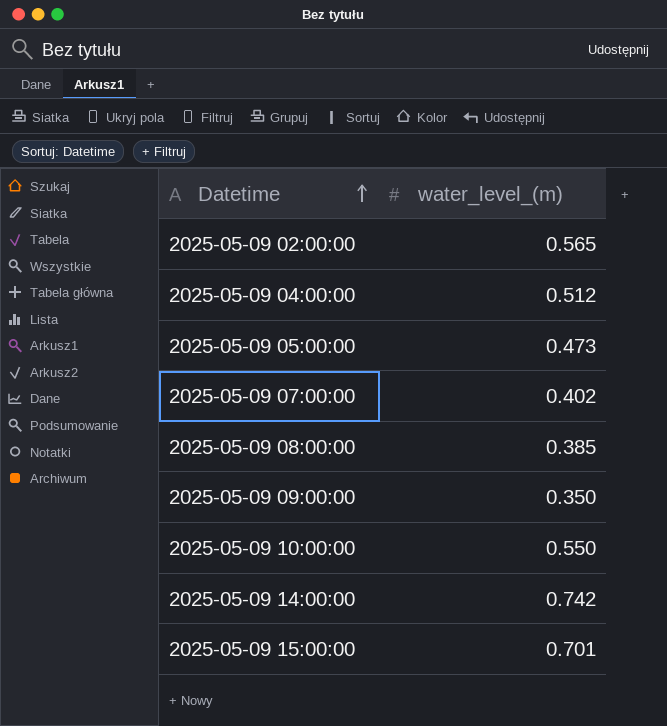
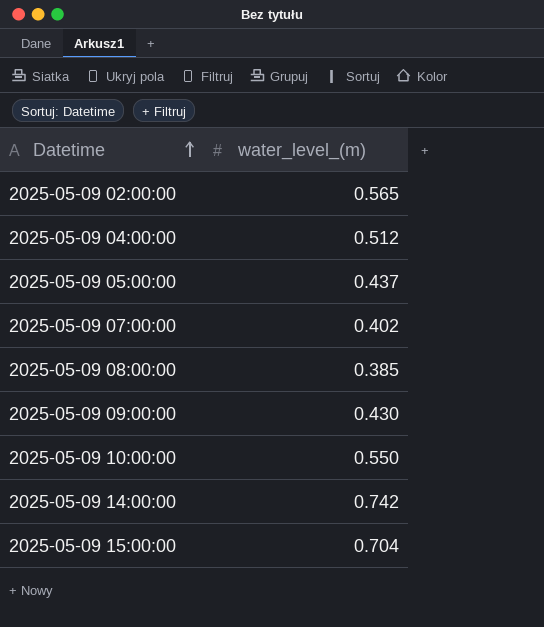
2025-05-09 05:00:00 | water_level_(m): 0.473 -> 0.437
2025-05-09 09:00:00 | water_level_(m): 0.350 -> 0.430
2025-05-09 15:00:00 | water_level_(m): 0.701 -> 0.704

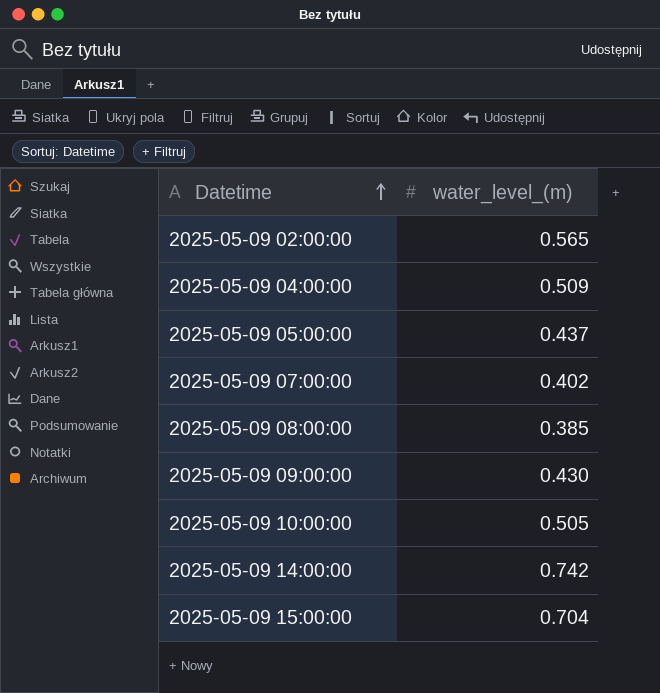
2025-05-09 04:00:00 | water_level_(m): 0.512 -> 0.509
2025-05-09 10:00:00 | water_level_(m): 0.550 -> 0.505

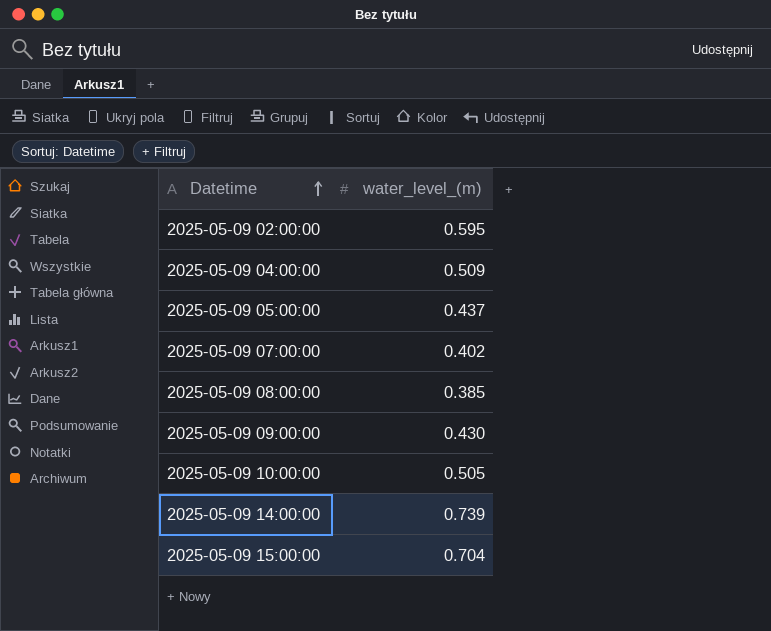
2025-05-09 02:00:00 | water_level_(m): 0.565 -> 0.595
2025-05-09 14:00:00 | water_level_(m): 0.742 -> 0.739

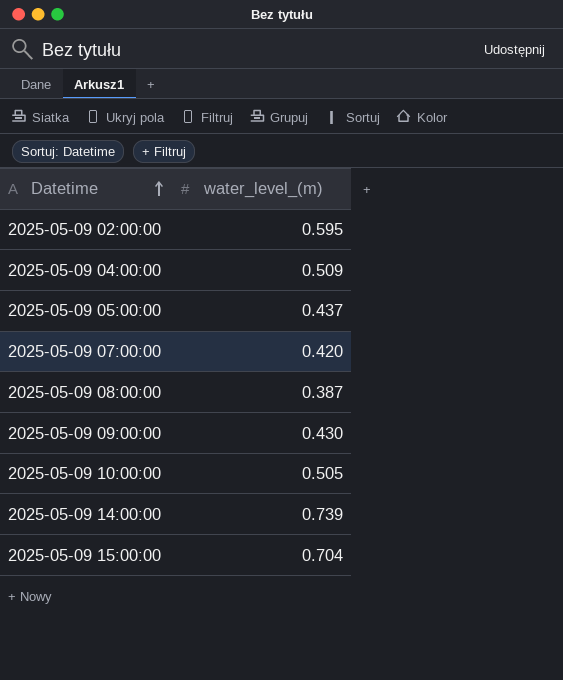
2025-05-09 07:00:00 | water_level_(m): 0.402 -> 0.420
2025-05-09 08:00:00 | water_level_(m): 0.385 -> 0.387

